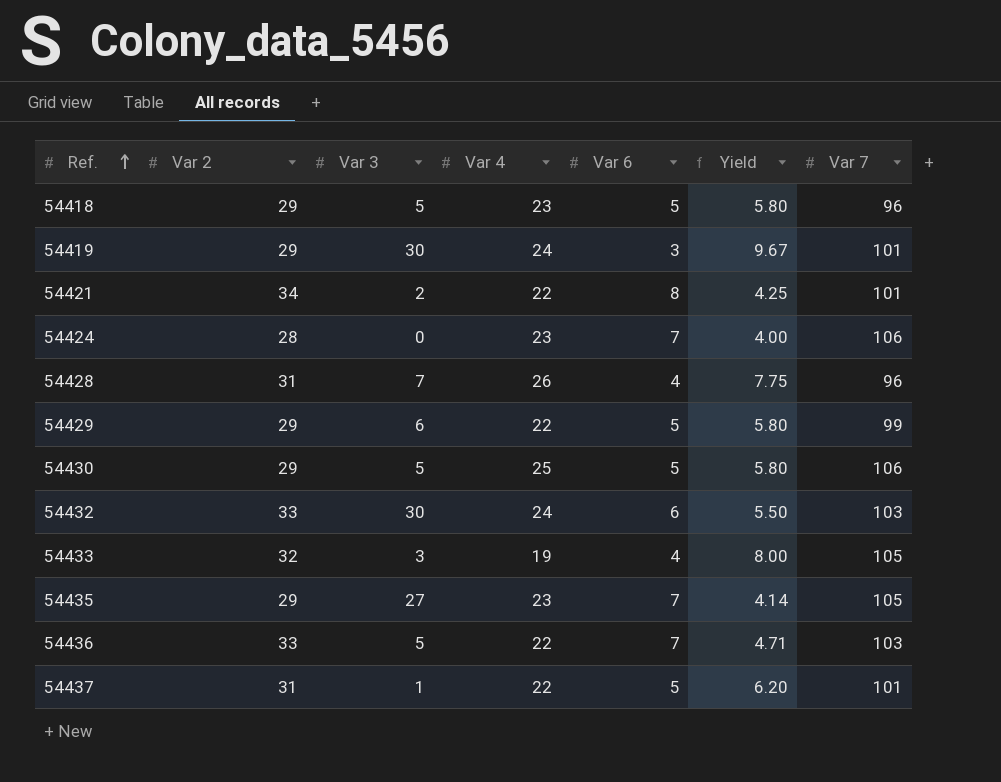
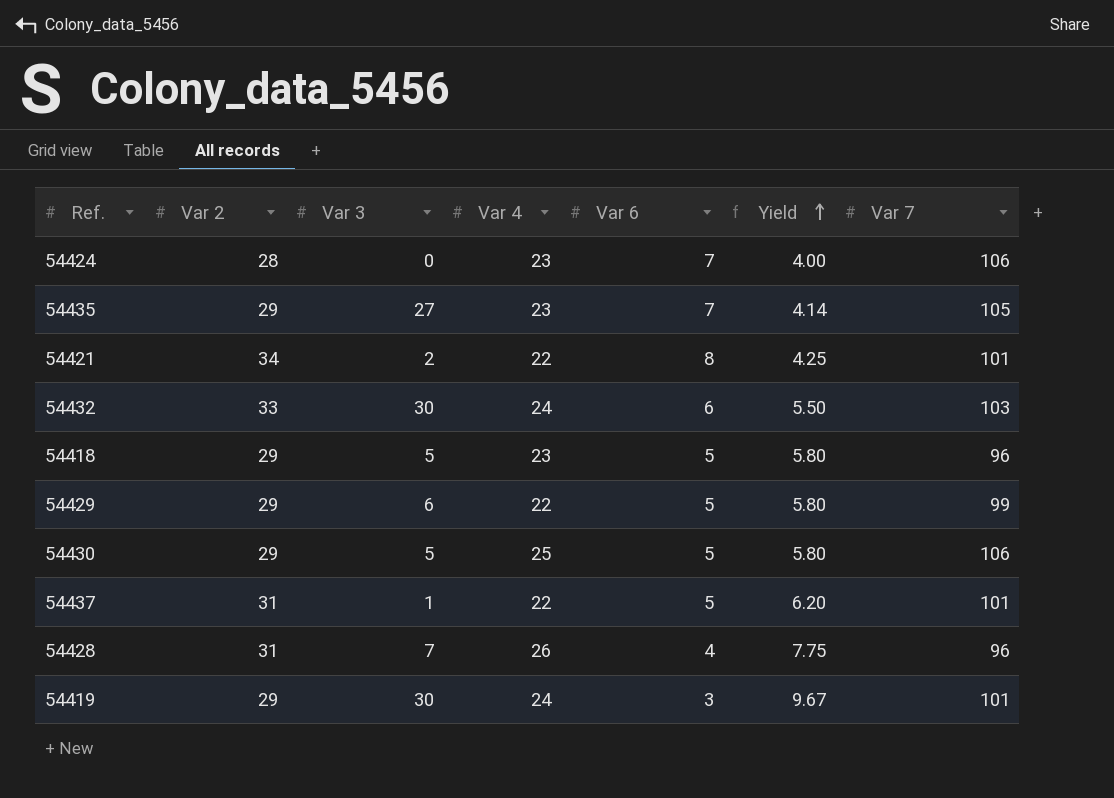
row order: Ref. ascending -> Yield ascending
row 54433: 32 | 3 | 19 | 4 | 8.00 | 105 -> none
row 54436: 33 | 5 | 22 | 7 | 4.71 | 103 -> none

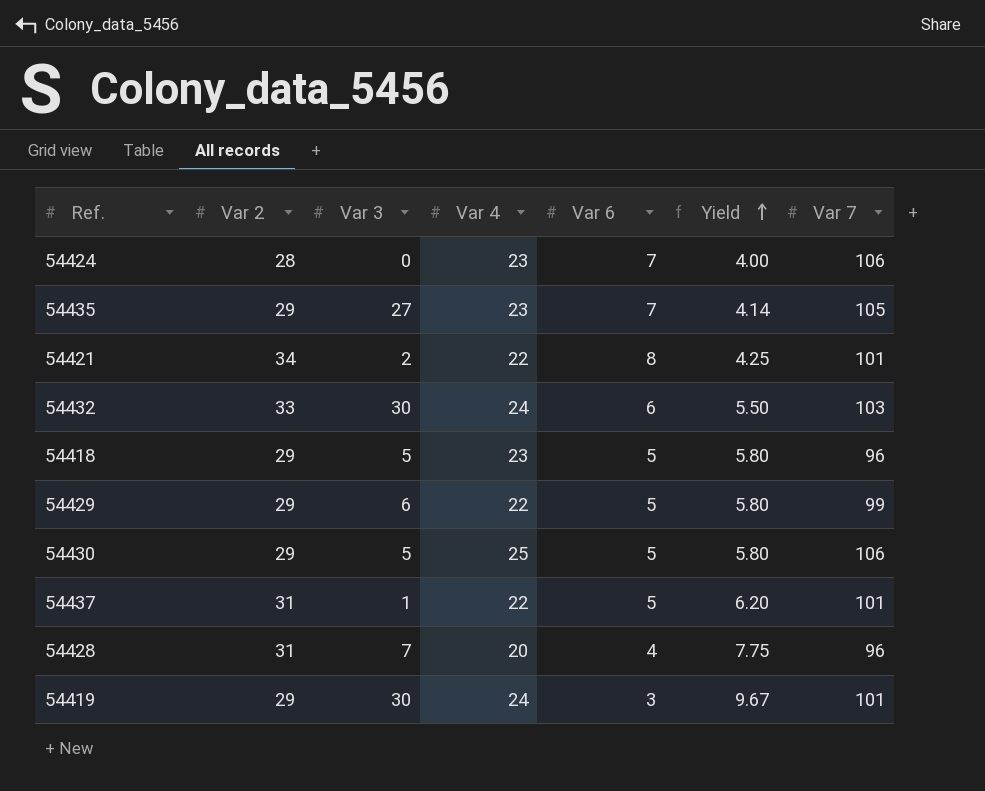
54428 | Var 4: 26 -> 20

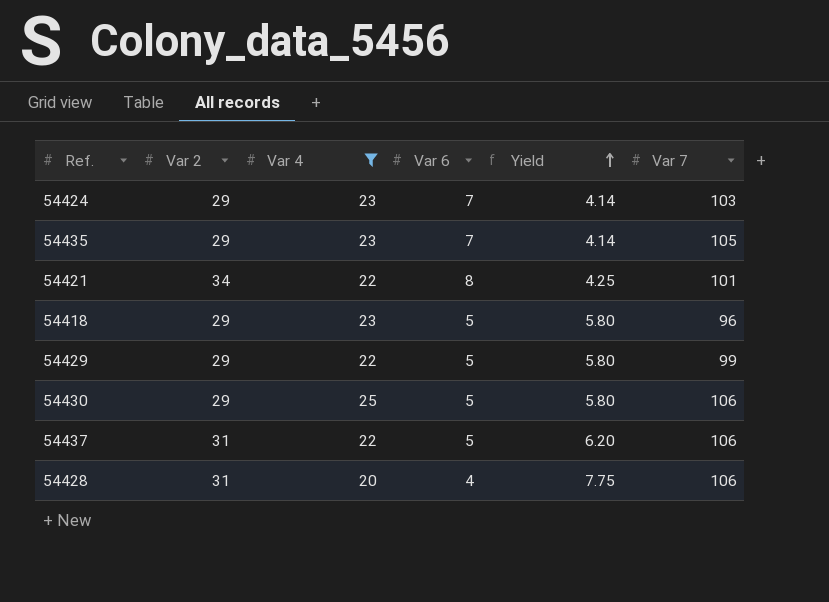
filter: none -> Var 4 != 24
column Var 3 | position: 3 -> none
54424 | Var 2: 28 -> 29
54424 | Yield: 4.00 -> 4.14
54424 | Var 7: 106 -> 103
54437 | Var 7: 101 -> 106
54428 | Var 7: 96 -> 106

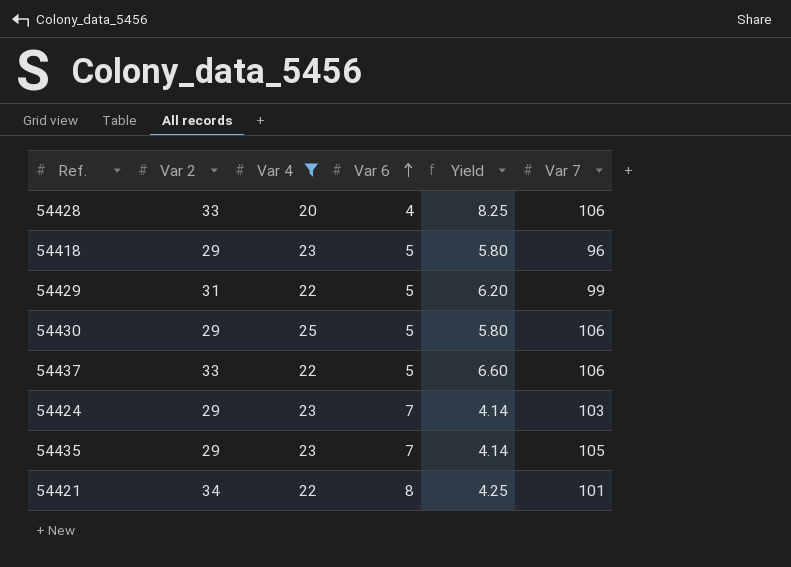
row order: Yield ascending -> Var 6 ascending
54428 | Var 2: 31 -> 33
54428 | Yield: 7.75 -> 8.25
54429 | Var 2: 29 -> 31
54429 | Yield: 5.80 -> 6.20
54437 | Var 2: 31 -> 33
54437 | Yield: 6.20 -> 6.60

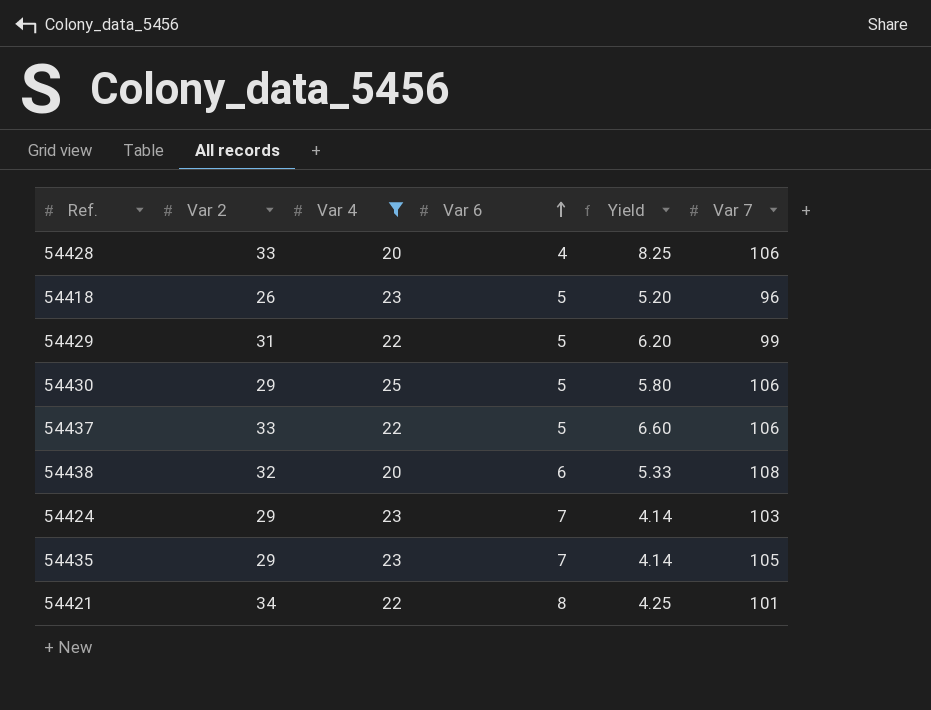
54418 | Var 2: 29 -> 26
54418 | Yield: 5.80 -> 5.20
row 54438: none -> 32 | 20 | 6 | 5.33 | 108

